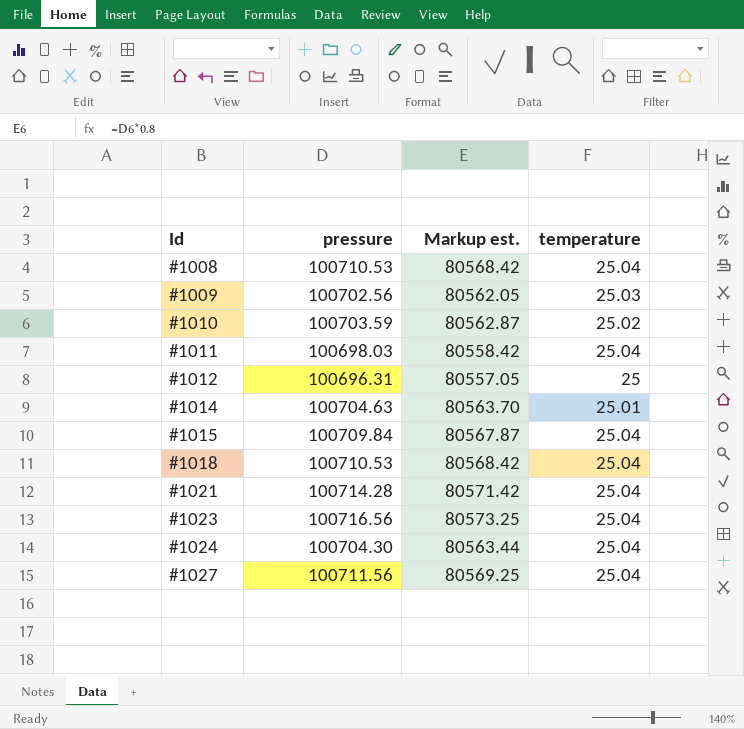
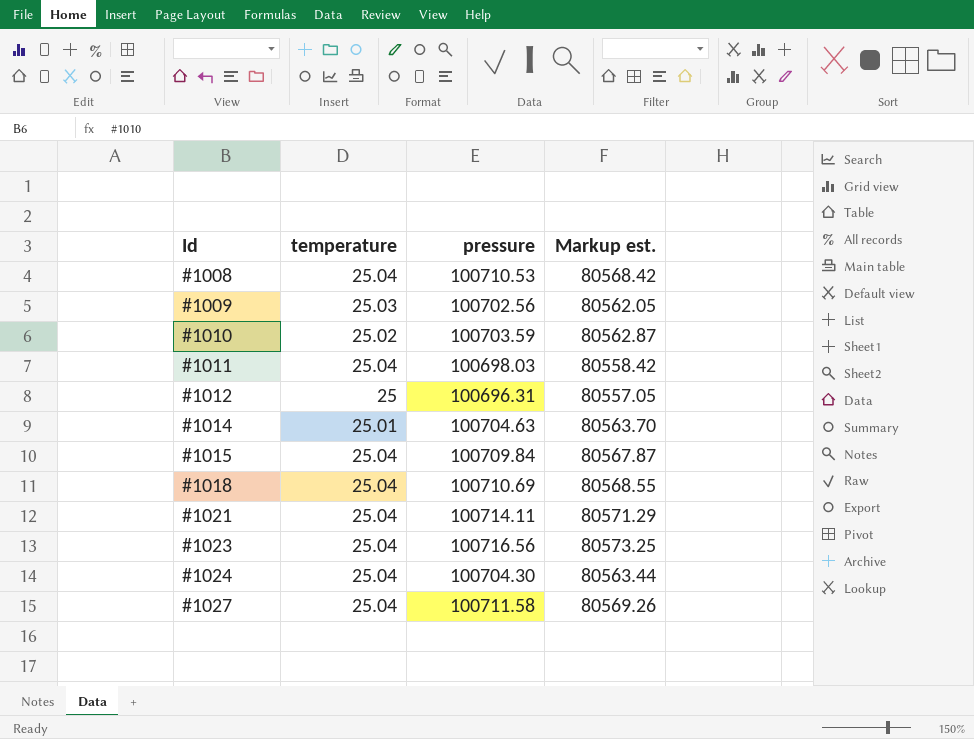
column temperature | position: 4 -> 2
#1018 | pressure: 100710.53 -> 100710.69
#1018 | Markup est.: 80568.42 -> 80568.55
#1021 | pressure: 100714.28 -> 100714.11
#1021 | Markup est.: 80571.42 -> 80571.29
#1027 | pressure: 100711.56 -> 100711.58
#1027 | Markup est.: 80569.25 -> 80569.26

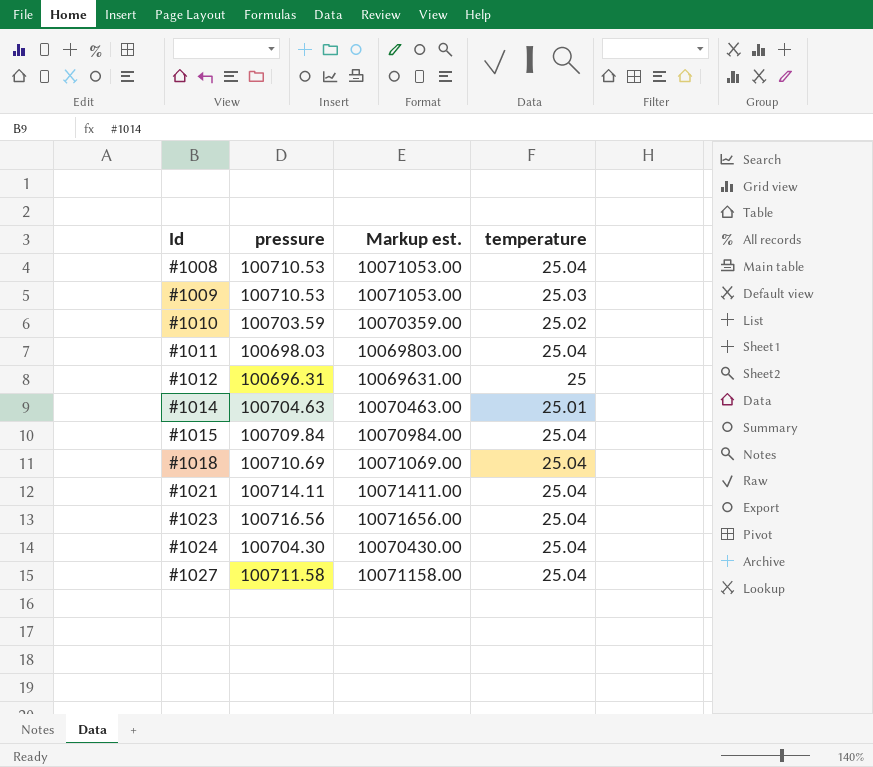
column Markup est. | formula: [pressure] * 0.8 -> [pressure] * 100
column temperature | position: 2 -> 4
#1009 | pressure: 100702.56 -> 100710.53

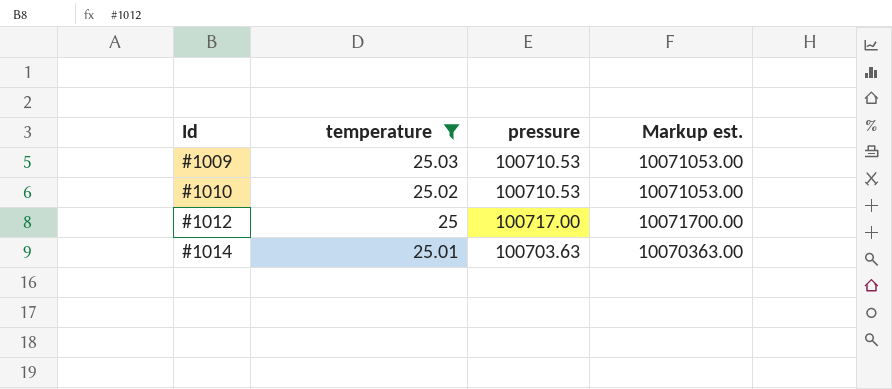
filter: none -> temperature != 25.04
column temperature | position: 4 -> 2
#1010 | pressure: 100703.59 -> 100710.53
#1010 | Markup est.: 10070359.00 -> 10071053.00
#1012 | pressure: 100696.31 -> 100717.00
#1012 | Markup est.: 10069631.00 -> 10071700.00
#1014 | pressure: 100704.63 -> 100703.63
#1014 | Markup est.: 10070463.00 -> 10070363.00

